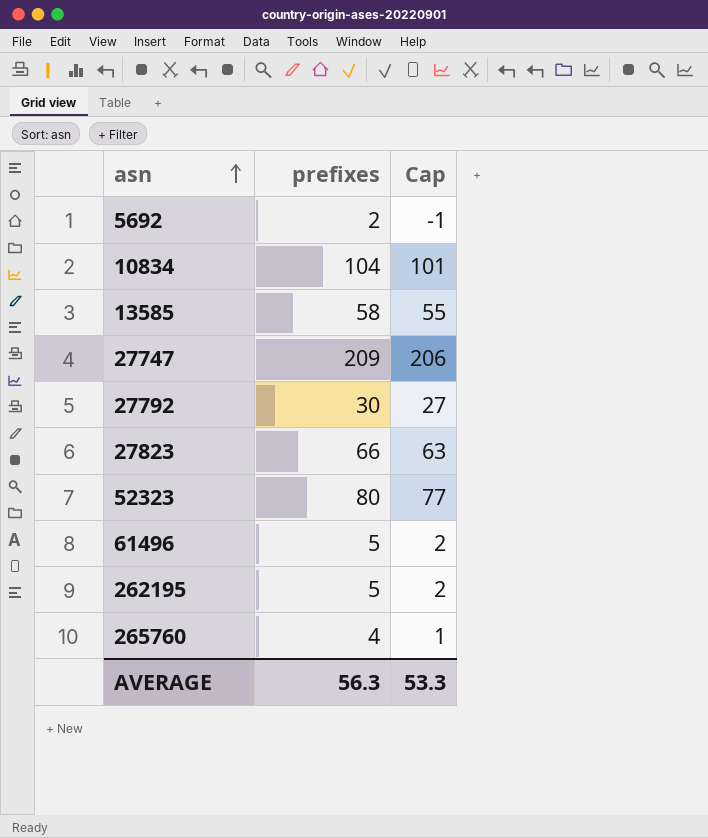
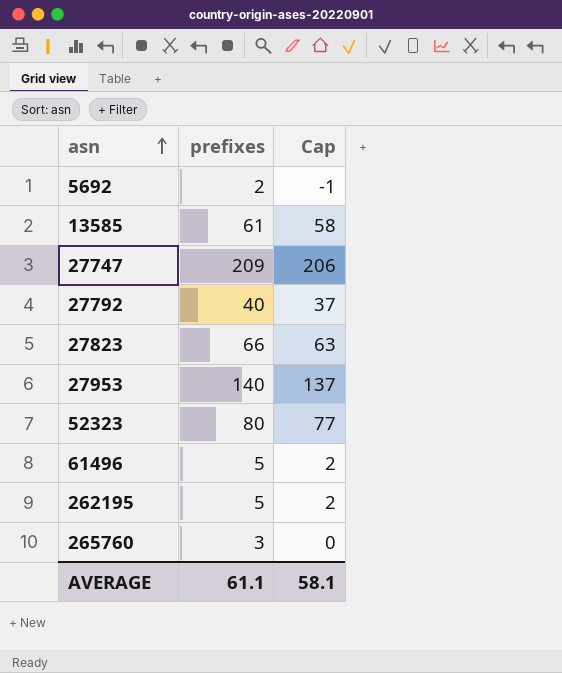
row 10834: 104 | 101 -> none
13585 | prefixes: 58 -> 61
13585 | Cap: 55 -> 58
27792 | prefixes: 30 -> 40
27792 | Cap: 27 -> 37
row 27953: none -> 140 | 137
265760 | prefixes: 4 -> 3
265760 | Cap: 1 -> 0
AVERAGE | prefixes: 56.3 -> 61.1
AVERAGE | Cap: 53.3 -> 58.1

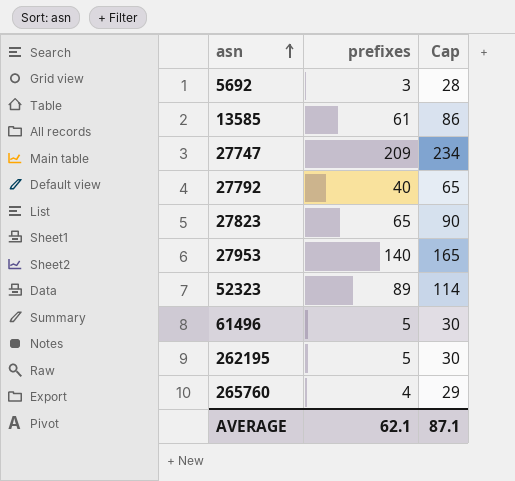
column Cap | formula: [prefixes] - 3 -> [prefixes] + 25
5692 | prefixes: 2 -> 3
27823 | prefixes: 66 -> 65
52323 | prefixes: 80 -> 89
265760 | prefixes: 3 -> 4
AVERAGE | prefixes: 61.1 -> 62.1
AVERAGE | Cap: 58.1 -> 87.1

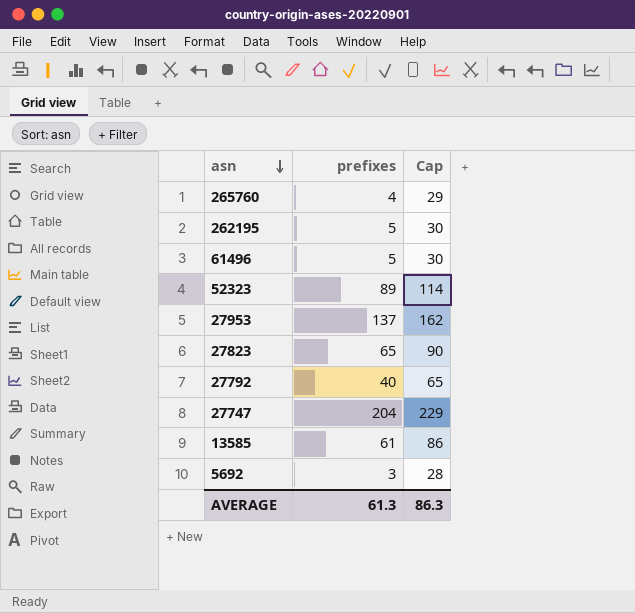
row order: asn ascending -> asn descending
27953 | prefixes: 140 -> 137
27953 | Cap: 165 -> 162
27747 | prefixes: 209 -> 204
27747 | Cap: 234 -> 229
AVERAGE | prefixes: 62.1 -> 61.3
AVERAGE | Cap: 87.1 -> 86.3

